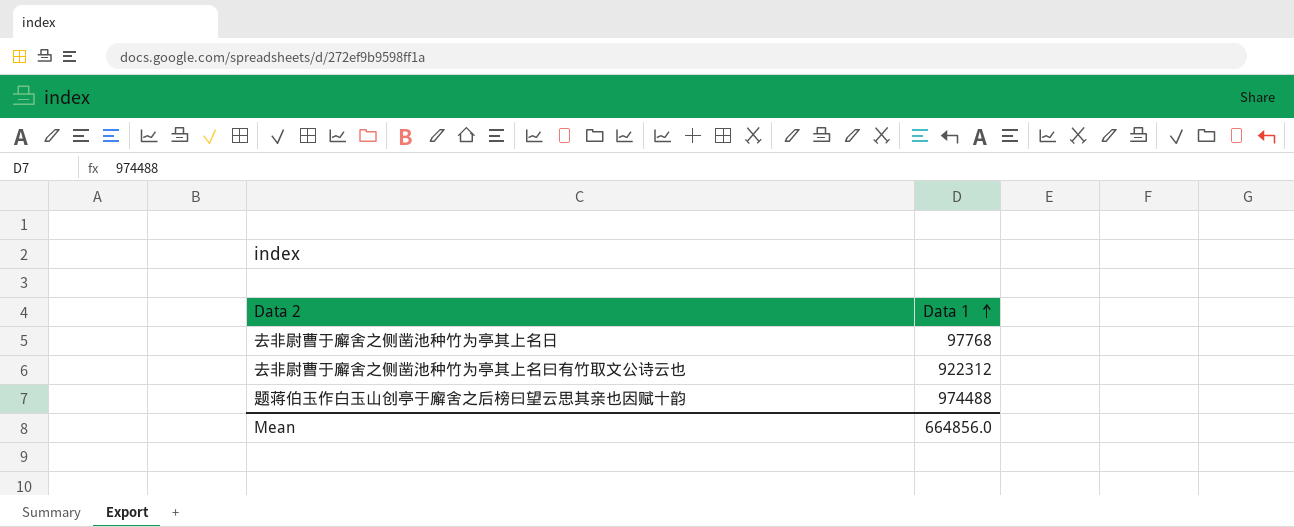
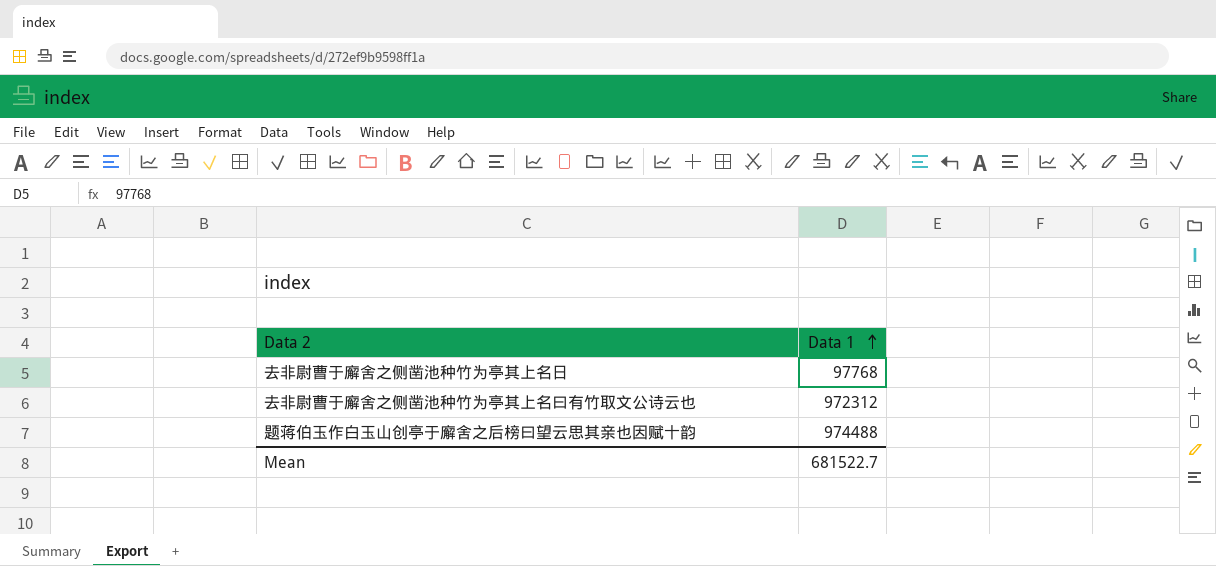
去非尉曹于廨舍之侧凿池种竹为亭其上名曰有竹取文公诗云也 | Data 1: 922312 -> 972312
Mean | Data 1: 664856.0 -> 681522.7

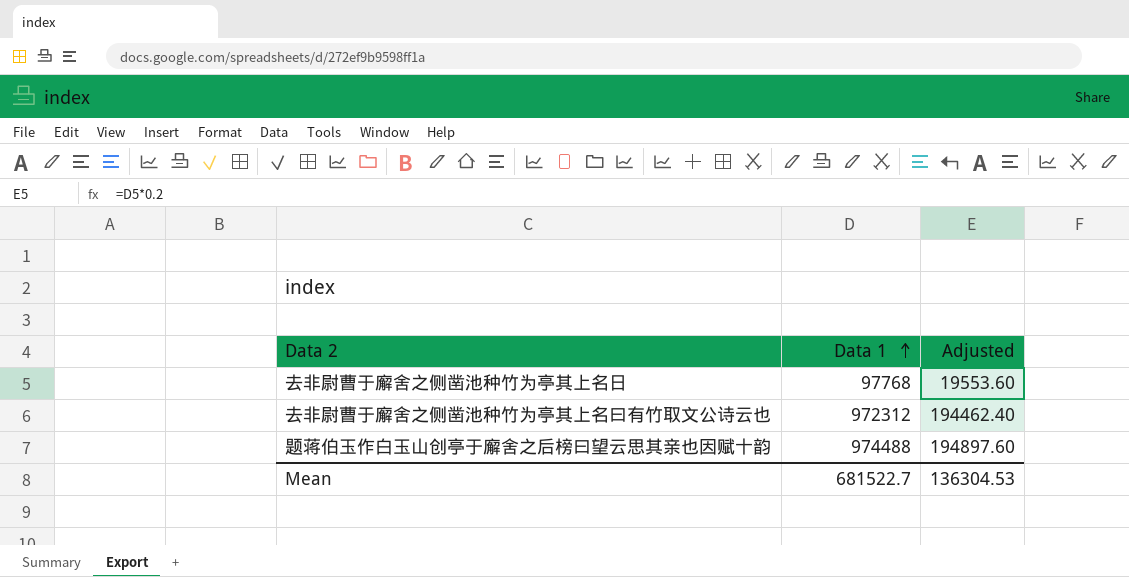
column Adjusted | formula: none -> [Data 1] * 0.2

